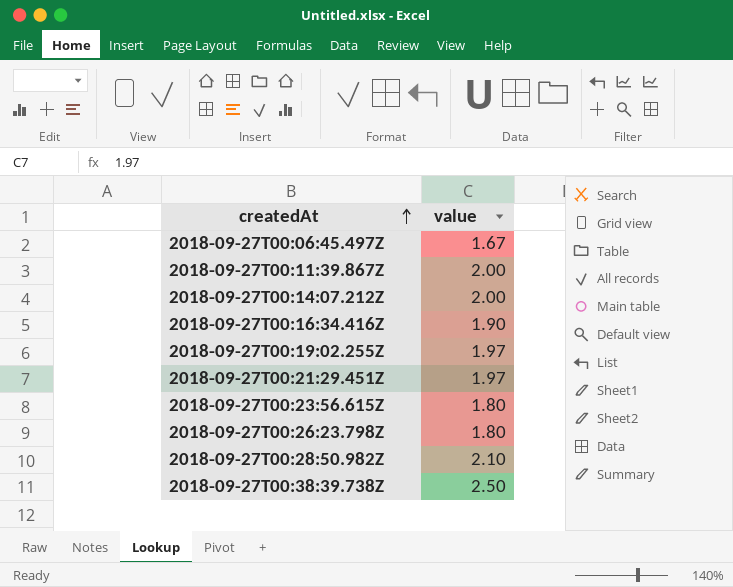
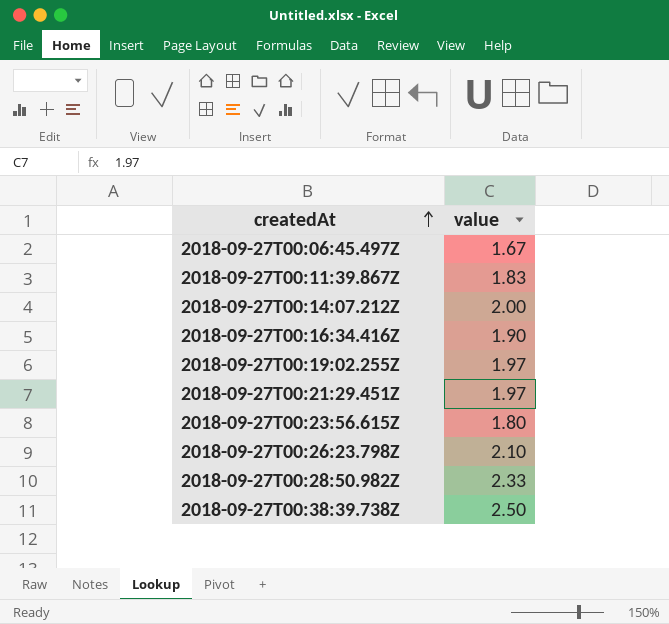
2018-09-27T00:11:39.867Z | value: 2.00 -> 1.83
2018-09-27T00:26:23.798Z | value: 1.80 -> 2.10
2018-09-27T00:28:50.982Z | value: 2.10 -> 2.33

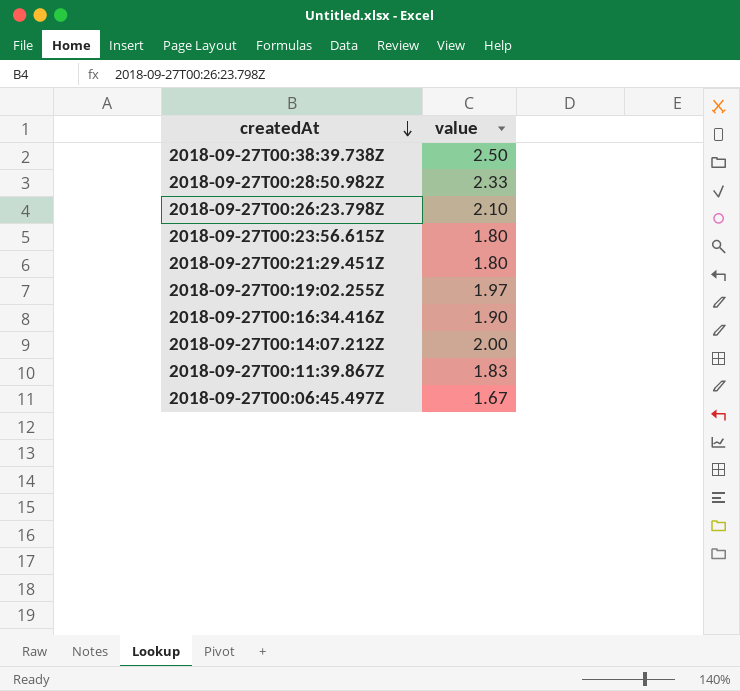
row order: createdAt ascending -> createdAt descending
2018-09-27T00:21:29.451Z | value: 1.97 -> 1.80

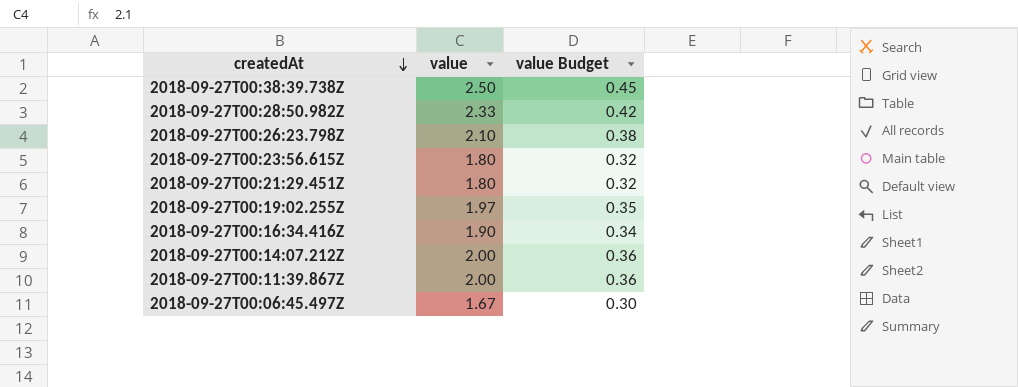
column value Budget | formula: none -> [value] * 0.18
2018-09-27T00:11:39.867Z | value: 1.83 -> 2.00

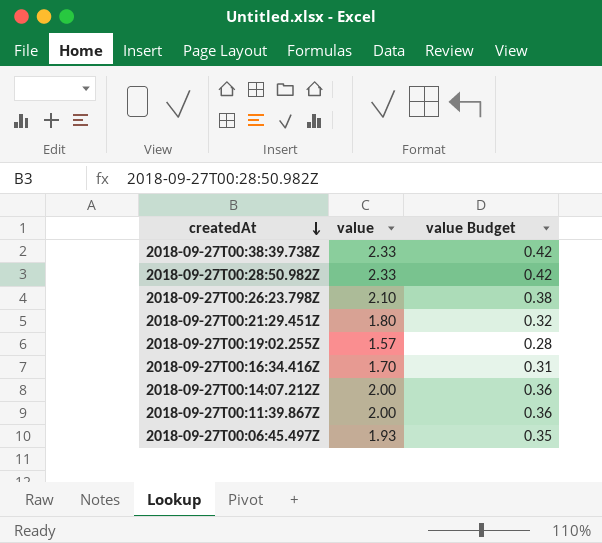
row 2018-09-27T00:23:56.615Z: 1.80 | 0.32 -> none
2018-09-27T00:38:39.738Z | value: 2.50 -> 2.33
2018-09-27T00:38:39.738Z | value Budget: 0.45 -> 0.42
2018-09-27T00:19:02.255Z | value: 1.97 -> 1.57
2018-09-27T00:19:02.255Z | value Budget: 0.35 -> 0.28
2018-09-27T00:16:34.416Z | value: 1.90 -> 1.70
2018-09-27T00:16:34.416Z | value Budget: 0.34 -> 0.31
2018-09-27T00:06:45.497Z | value: 1.67 -> 1.93
2018-09-27T00:06:45.497Z | value Budget: 0.30 -> 0.35

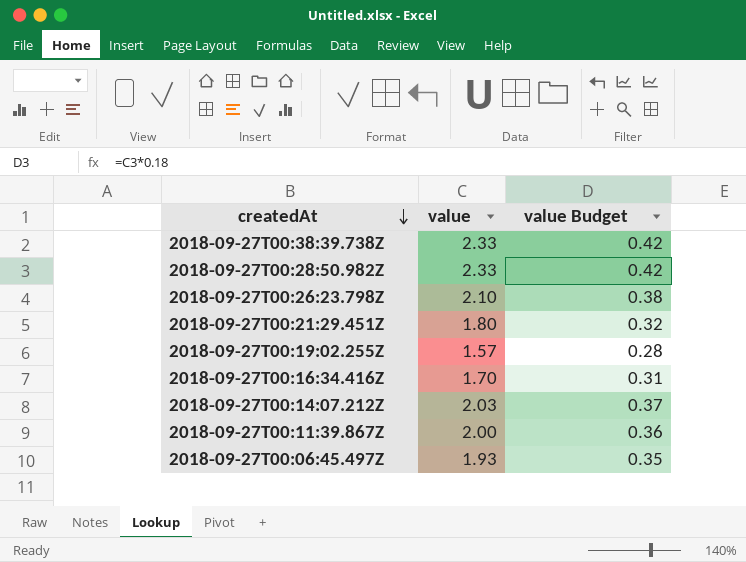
2018-09-27T00:14:07.212Z | value: 2.00 -> 2.03
2018-09-27T00:14:07.212Z | value Budget: 0.36 -> 0.37

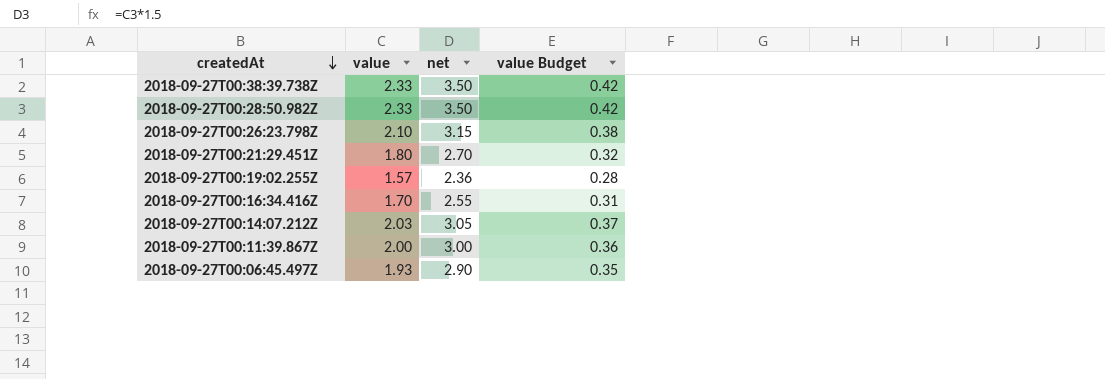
column net | formula: none -> [value] * 1.5

